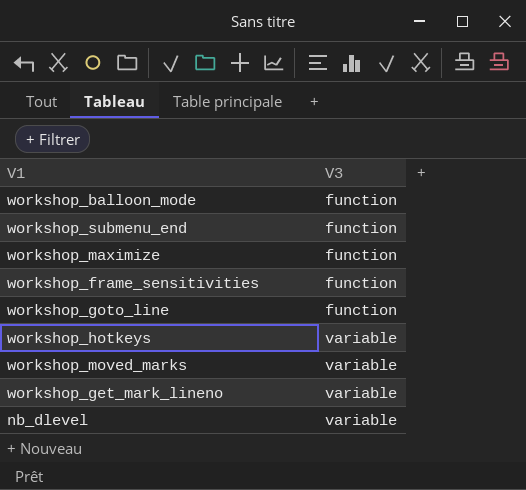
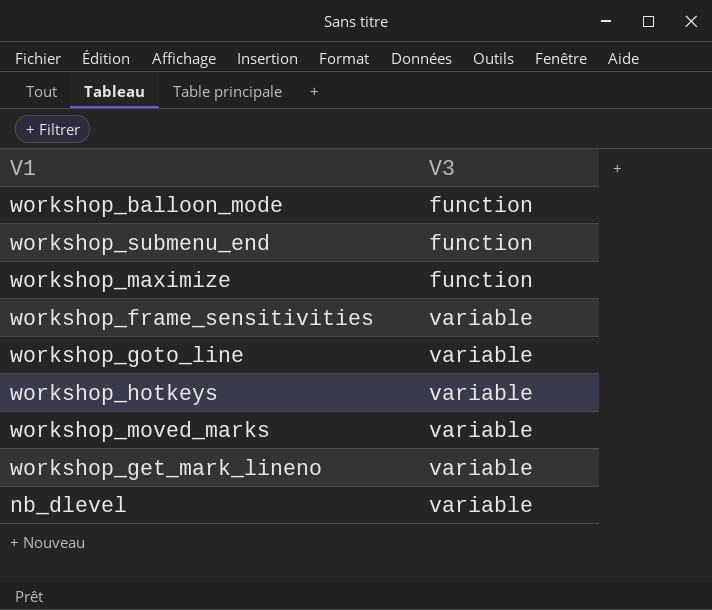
workshop_frame_sensitivities | V3: function -> variable
workshop_goto_line | V3: function -> variable

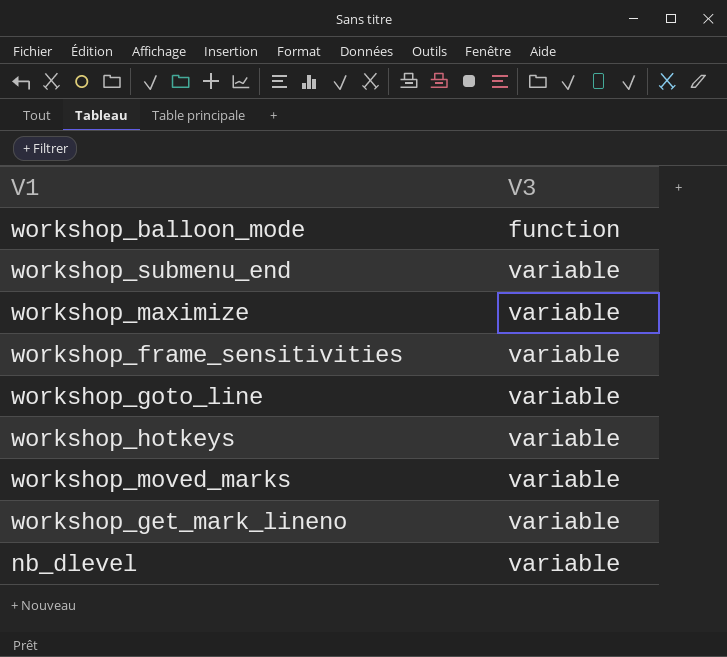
workshop_submenu_end | V3: function -> variable
workshop_maximize | V3: function -> variable

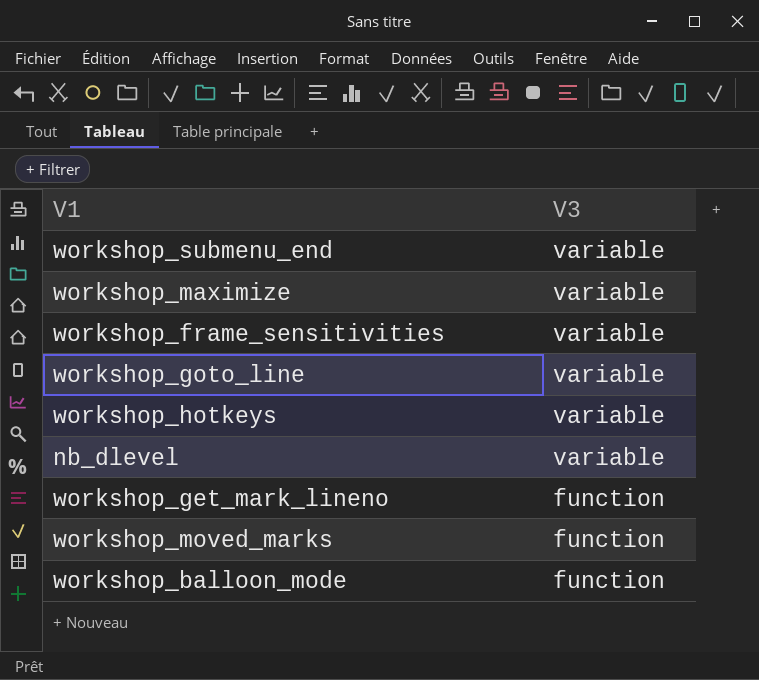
row order: V3 ascending -> V3 descending
workshop_get_mark_lineno | V3: variable -> function
workshop_moved_marks | V3: variable -> function

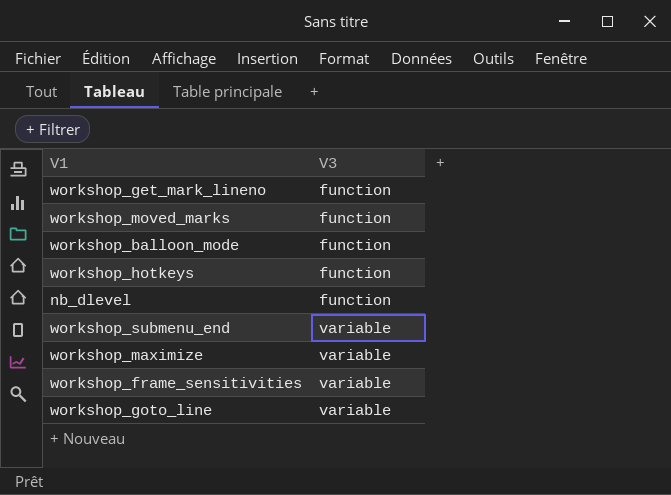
row order: V3 descending -> V3 ascending
workshop_hotkeys | V3: variable -> function
nb_dlevel | V3: variable -> function

